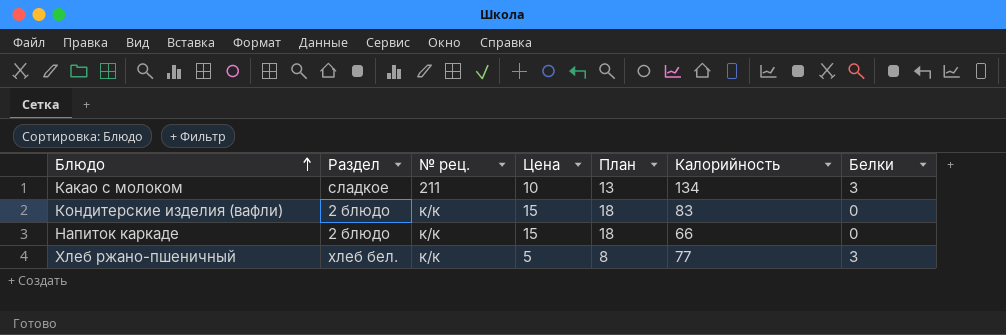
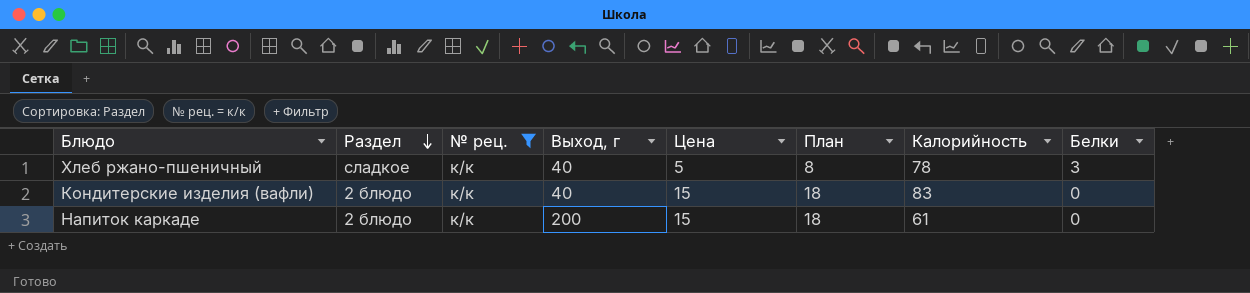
filter: none -> № рец. = к/к
row order: Блюдо ascending -> Раздел descending
column Выход, г | position: none -> 4
Хлеб ржано-пшеничный | Раздел: хлеб бел. -> сладкое
Хлеб ржано-пшеничный | Калорийность: 77 -> 78
Напиток каркаде | Калорийность: 66 -> 61

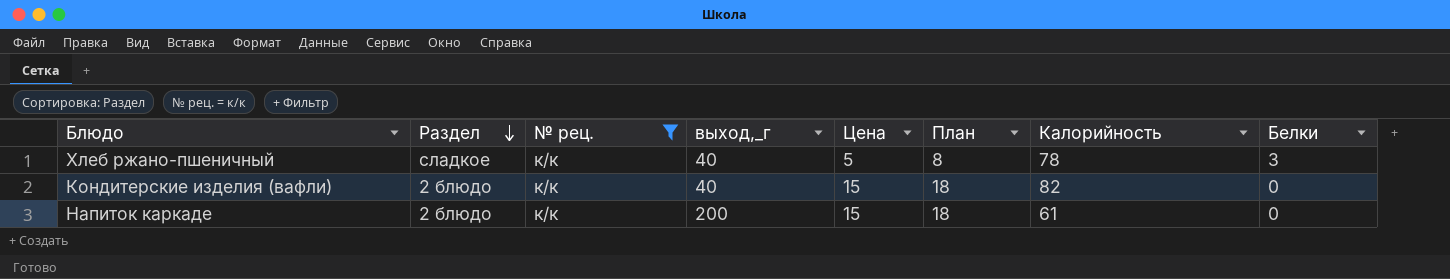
column name: Выход, г -> выход,_г
Кондитерские изделия (вафли) | Калорийность: 83 -> 82

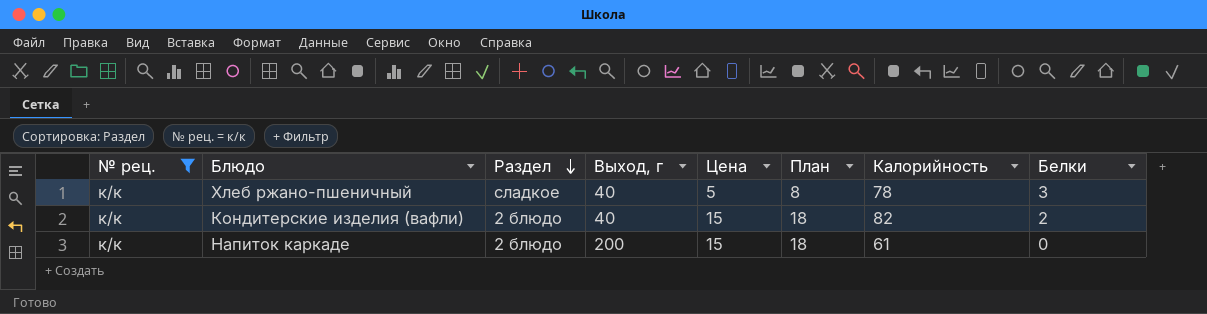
column № рец. | position: 3 -> 1
column name: выход,_г -> Выход, г
Кондитерские изделия (вафли) | Белки: 0 -> 2

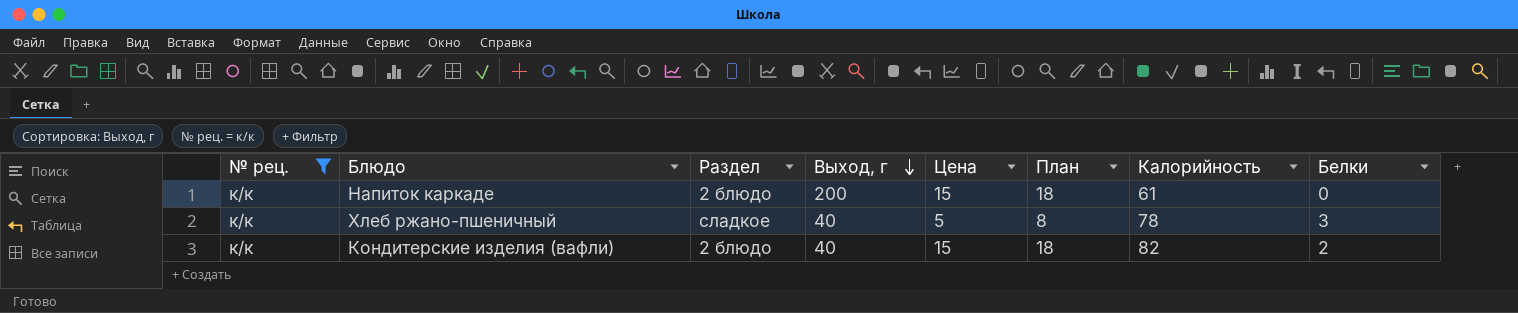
row order: Раздел descending -> Выход, г descending

